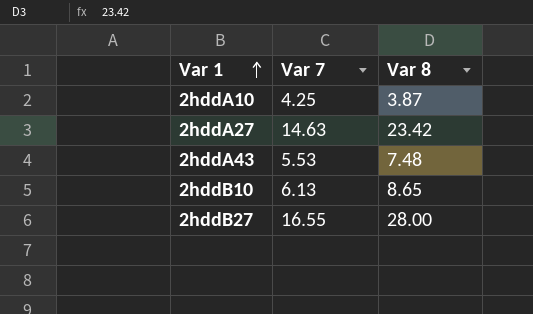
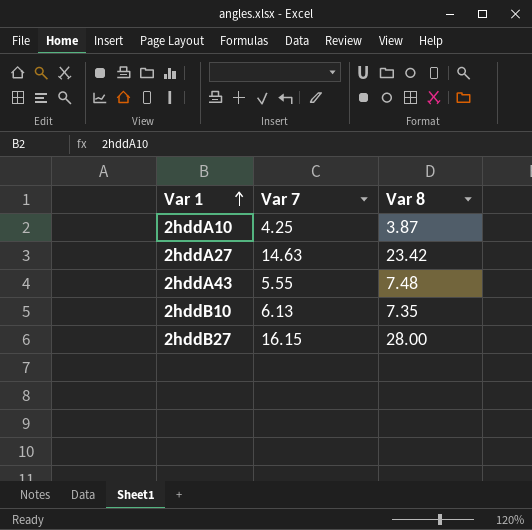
2hddA43 | Var 7: 5.53 -> 5.55
2hddB10 | Var 8: 8.65 -> 7.35
2hddB27 | Var 7: 16.55 -> 16.15

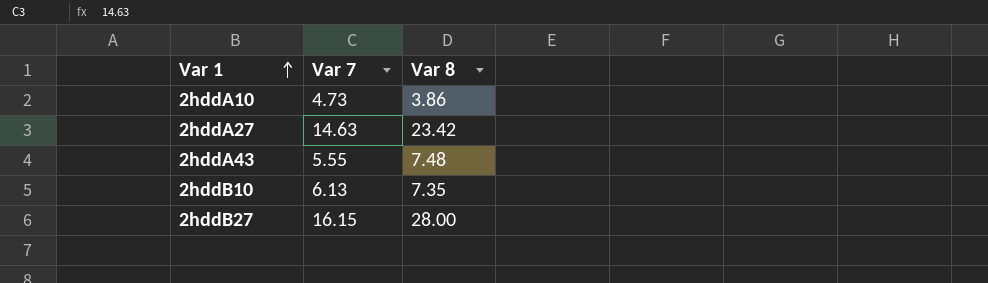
2hddA10 | Var 7: 4.25 -> 4.73
2hddA10 | Var 8: 3.87 -> 3.86

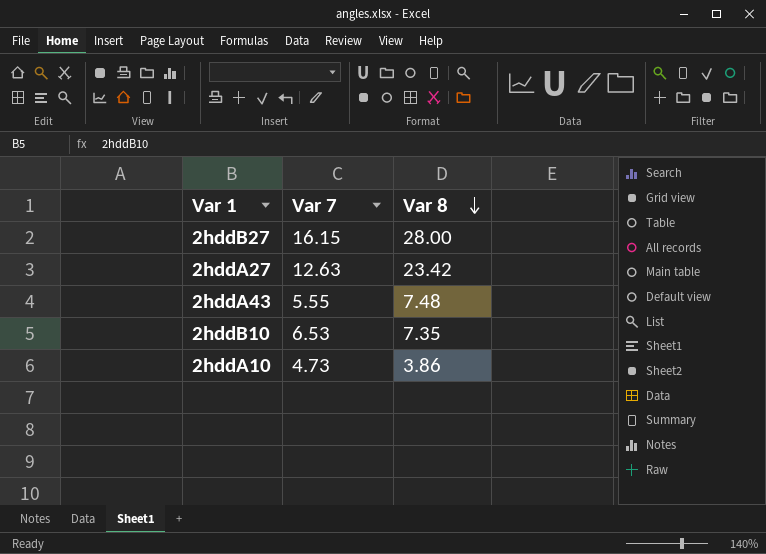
row order: Var 1 ascending -> Var 8 descending
2hddA27 | Var 7: 14.63 -> 12.63
2hddB10 | Var 7: 6.13 -> 6.53

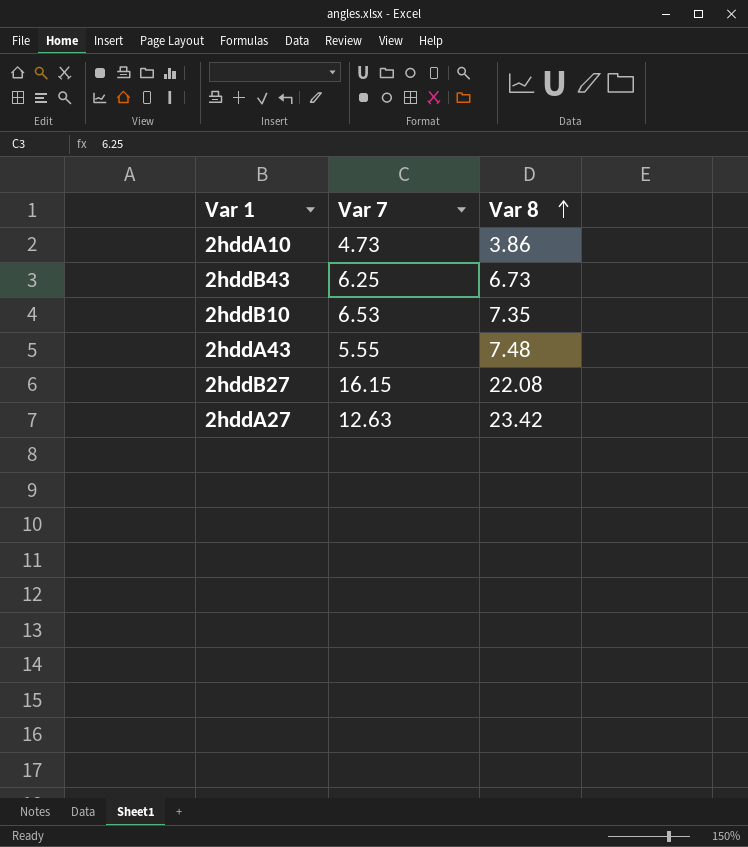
row order: Var 8 descending -> Var 8 ascending
row 2hddB43: none -> 6.25 | 6.73
2hddB27 | Var 8: 28.00 -> 22.08

